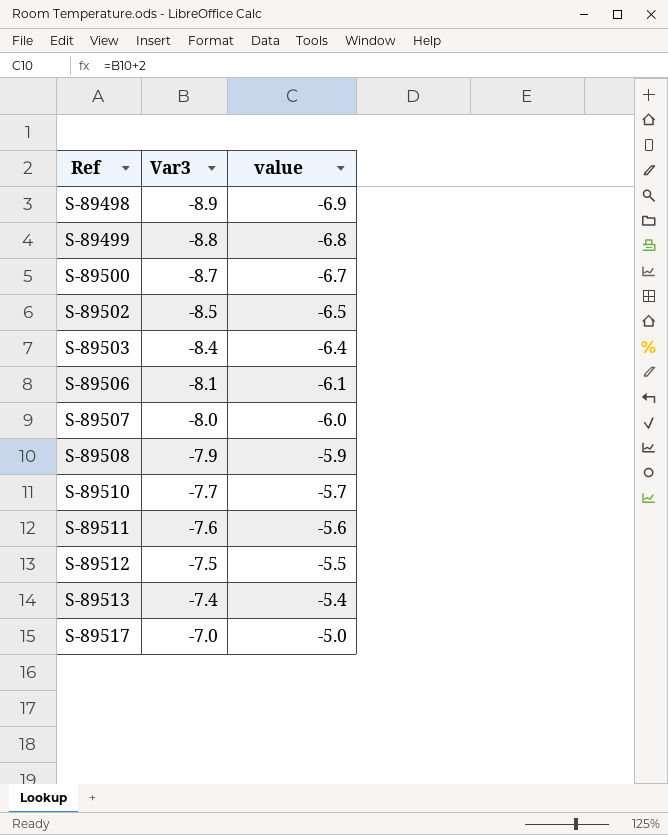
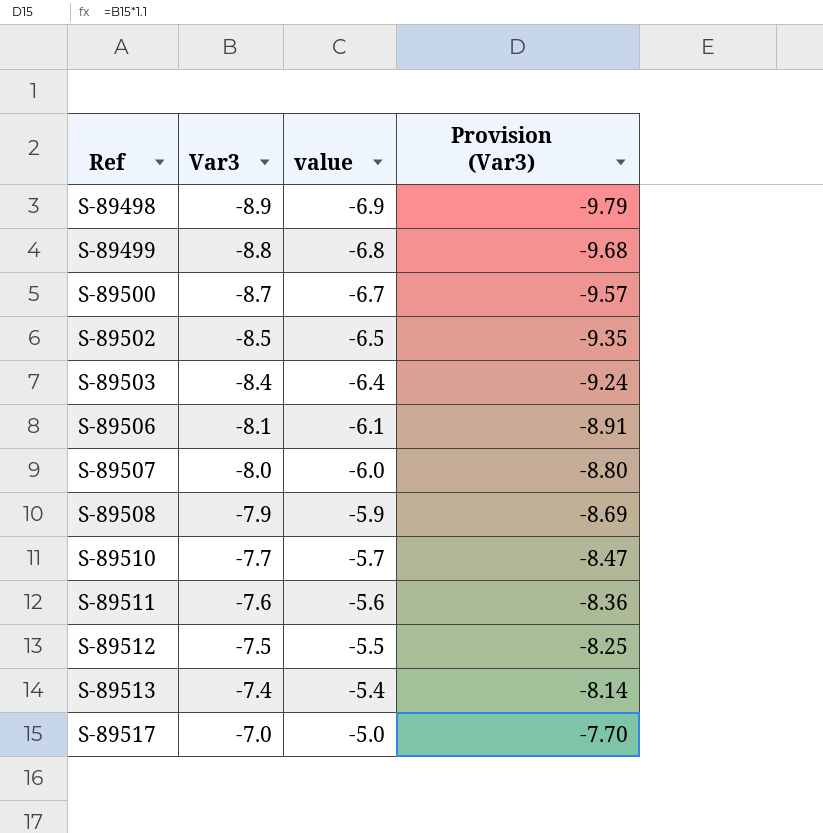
column Provision (Var3) | formula: none -> [Var3] * 1.1

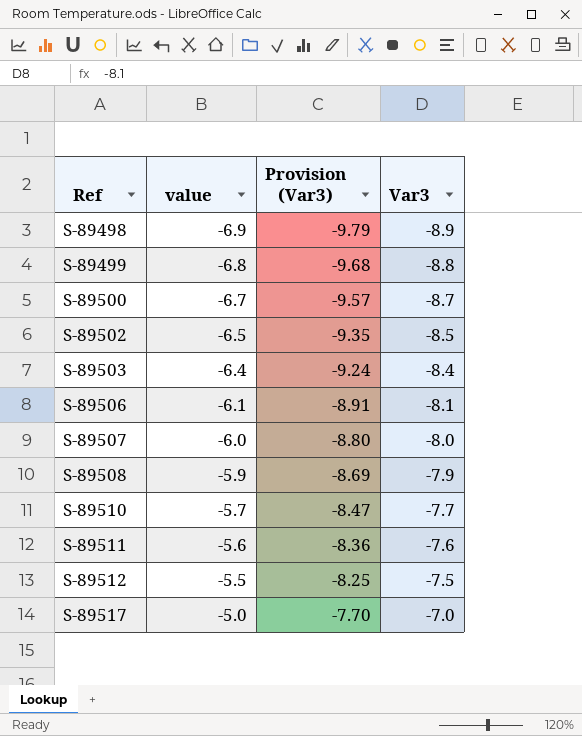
column Var3 | position: 2 -> 4
row S-89513: -7.4 | -5.4 | -8.14 -> none

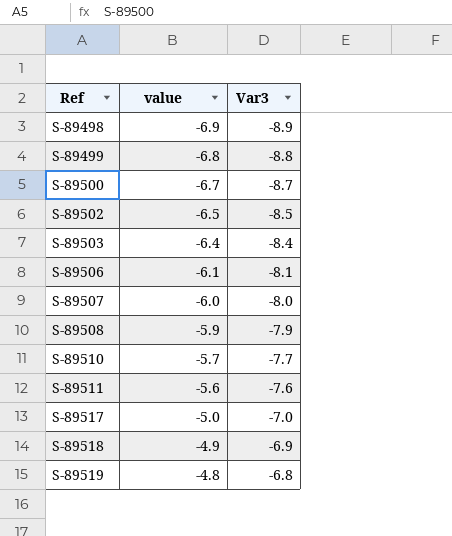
column Provision (Var3) | formula: [Var3] * 1.1 -> none
row S-89512: -5.5 | -8.25 | -7.5 -> none
row S-89518: none -> -4.9 | -6.9
row S-89519: none -> -4.8 | -6.8

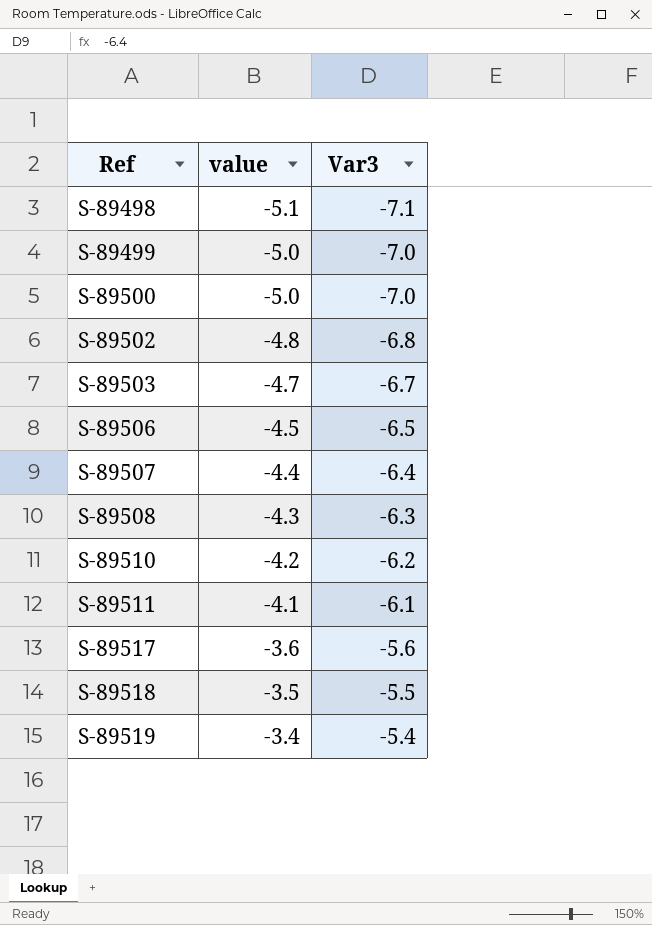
S-89498 | value: -6.9 -> -5.1
S-89498 | Var3: -8.9 -> -7.1
S-89499 | value: -6.8 -> -5.0
S-89499 | Var3: -8.8 -> -7.0
S-89500 | value: -6.7 -> -5.0
S-89500 | Var3: -8.7 -> -7.0
S-89502 | value: -6.5 -> -4.8
S-89502 | Var3: -8.5 -> -6.8
S-89503 | value: -6.4 -> -4.7
S-89503 | Var3: -8.4 -> -6.7
S-89506 | value: -6.1 -> -4.5
S-89506 | Var3: -8.1 -> -6.5
S-89507 | value: -6.0 -> -4.4
S-89507 | Var3: -8.0 -> -6.4
S-89508 | value: -5.9 -> -4.3
S-89508 | Var3: -7.9 -> -6.3
S-89510 | value: -5.7 -> -4.2
S-89510 | Var3: -7.7 -> -6.2
S-89511 | value: -5.6 -> -4.1
S-89511 | Var3: -7.6 -> -6.1
S-89517 | value: -5.0 -> -3.6
S-89517 | Var3: -7.0 -> -5.6
S-89518 | value: -4.9 -> -3.5
S-89518 | Var3: -6.9 -> -5.5
S-89519 | value: -4.8 -> -3.4
S-89519 | Var3: -6.8 -> -5.4

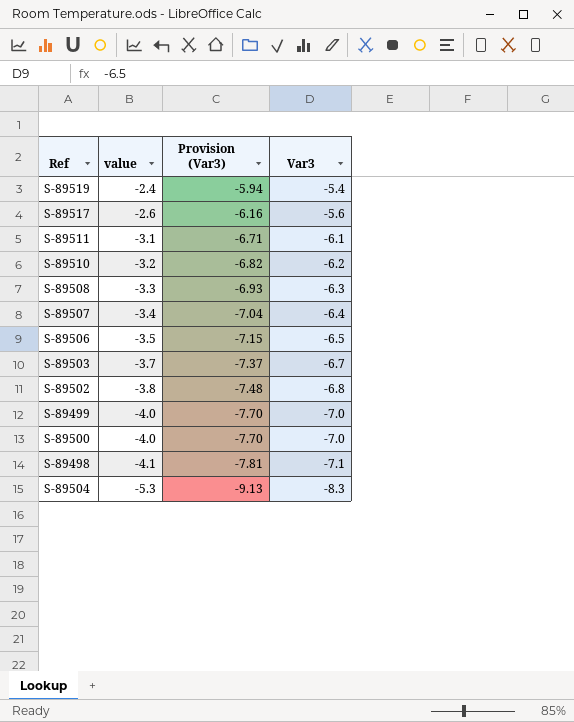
row order: Ref ascending -> value descending
column value | formula: [Var3] + 2 -> [Var3] + 3
column Provision (Var3) | formula: none -> [Var3] * 1.1
row S-89518: -3.5 | -5.5 -> none
row S-89504: none -> -5.3 | -9.13 | -8.3

